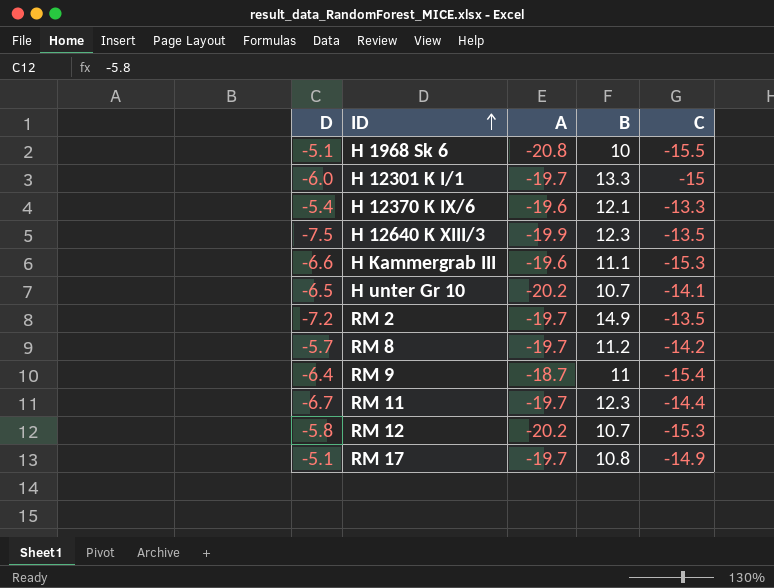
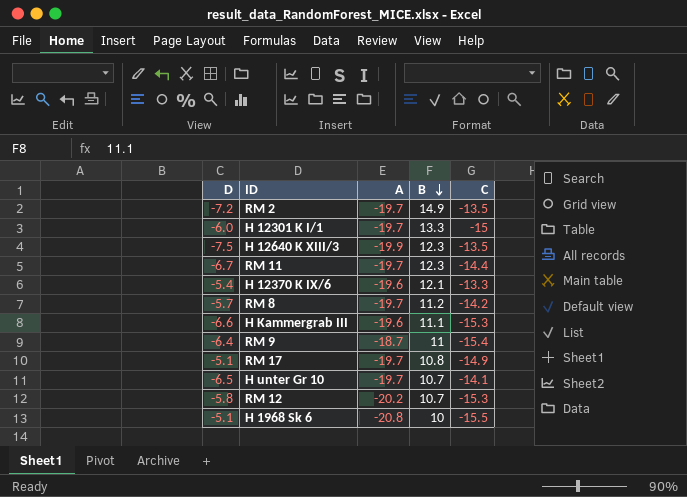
row order: ID ascending -> B descending
H unter Gr 10 | A: -20.2 -> -19.7

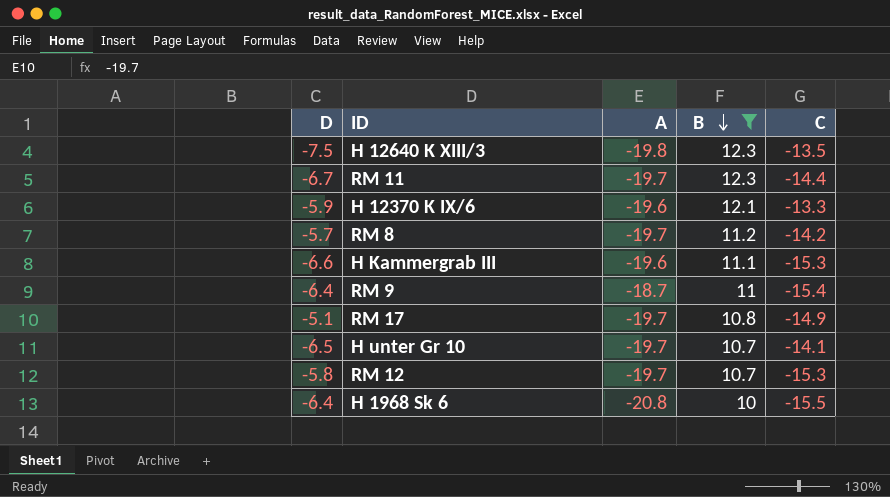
filter: none -> B <= 12.3
H 12640 K XIII/3 | A: -19.9 -> -19.8
H 12370 K IX/6 | D: -5.4 -> -5.9
RM 12 | A: -20.2 -> -19.7
H 1968 Sk 6 | D: -5.1 -> -6.4

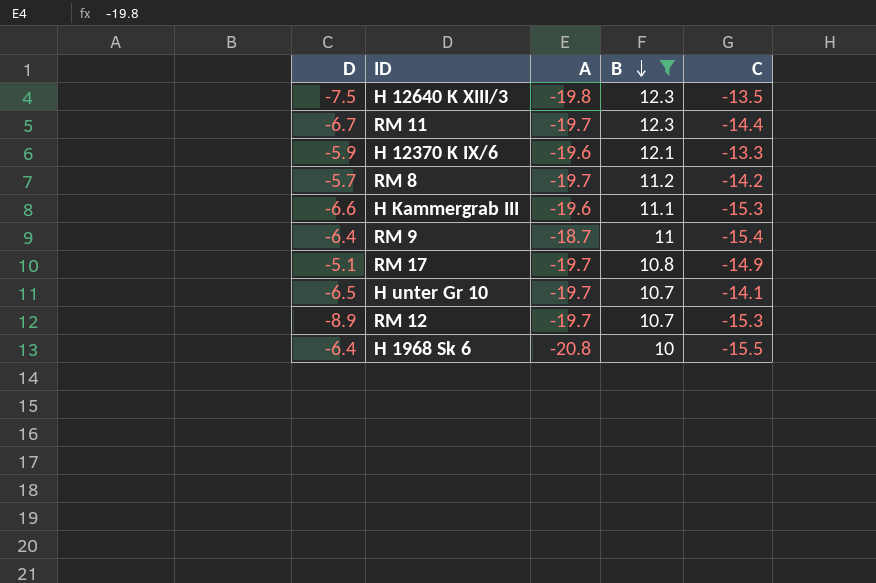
RM 12 | D: -5.8 -> -8.9

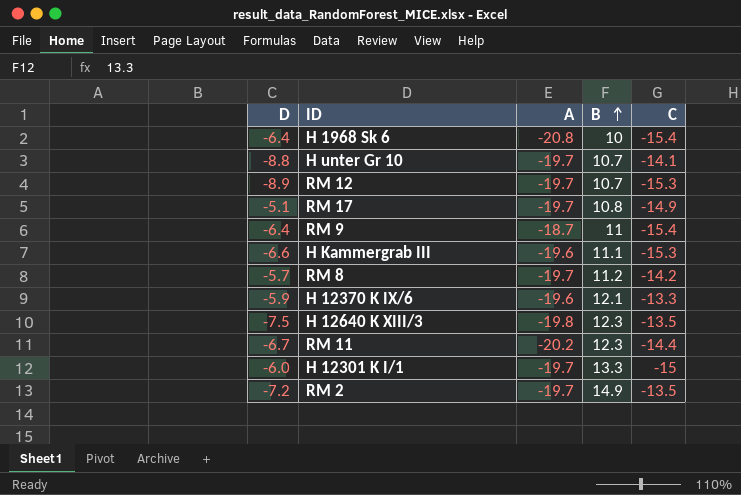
filter: B <= 12.3 -> none
row order: B descending -> B ascending
H 1968 Sk 6 | C: -15.5 -> -15.4
H unter Gr 10 | D: -6.5 -> -8.8
RM 11 | A: -19.7 -> -20.2

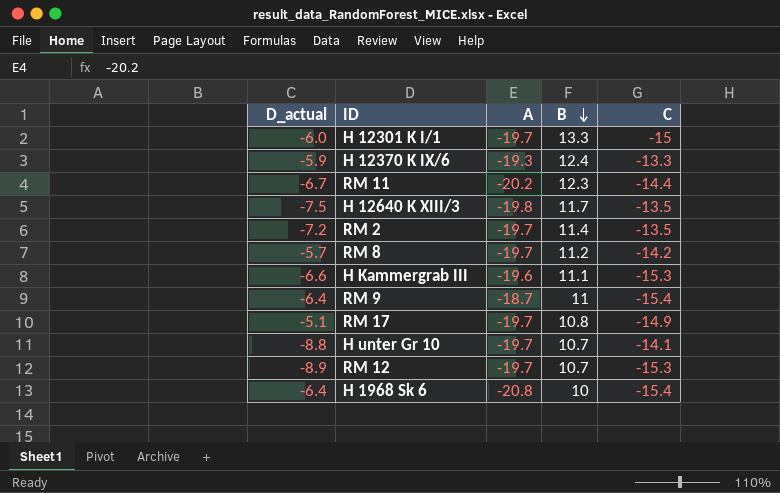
row order: B ascending -> B descending
column name: D -> D_actual
H 12370 K IX/6 | A: -19.6 -> -19.3
H 12370 K IX/6 | B: 12.1 -> 12.4
H 12640 K XIII/3 | B: 12.3 -> 11.7
RM 2 | B: 14.9 -> 11.4

